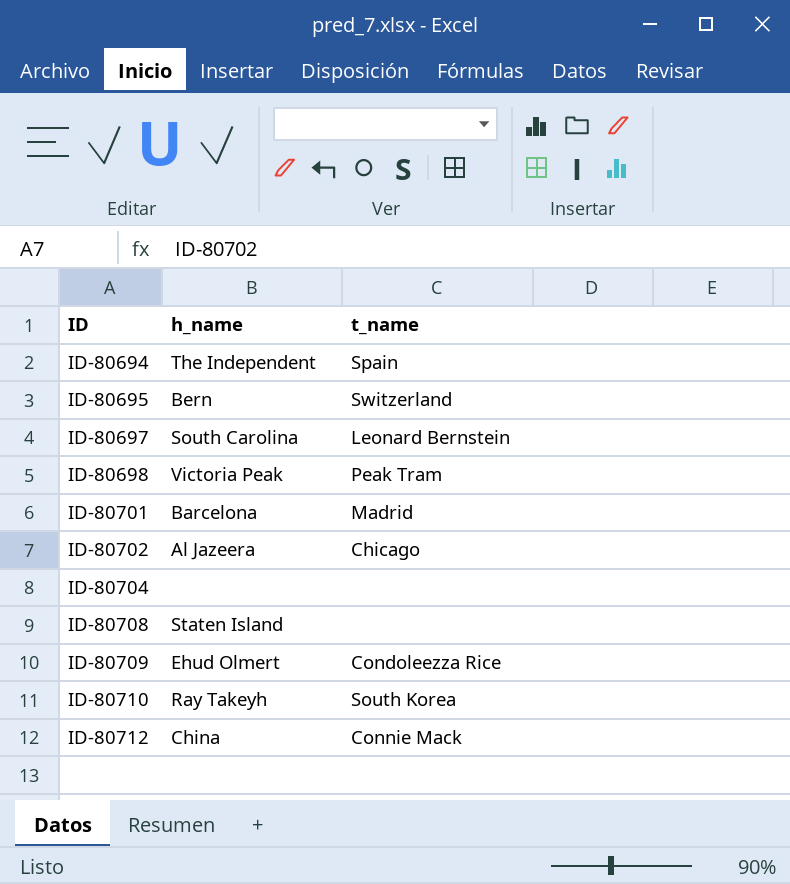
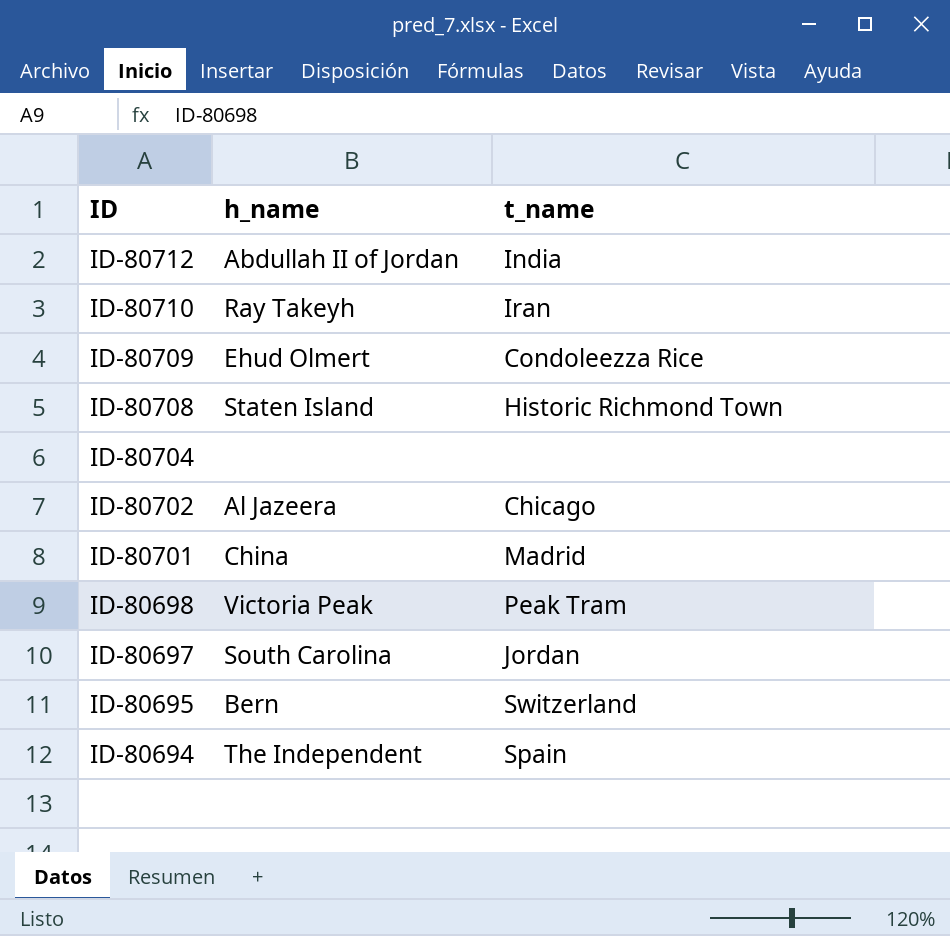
row order: ID ascending -> ID descending
ID-80712 | h_name: China -> Abdullah II of Jordan
ID-80712 | t_name: Connie Mack -> India
ID-80710 | t_name: South Korea -> Iran
ID-80708 | t_name: none -> Historic Richmond Town
ID-80701 | h_name: Barcelona -> China
ID-80697 | t_name: Leonard Bernstein -> Jordan

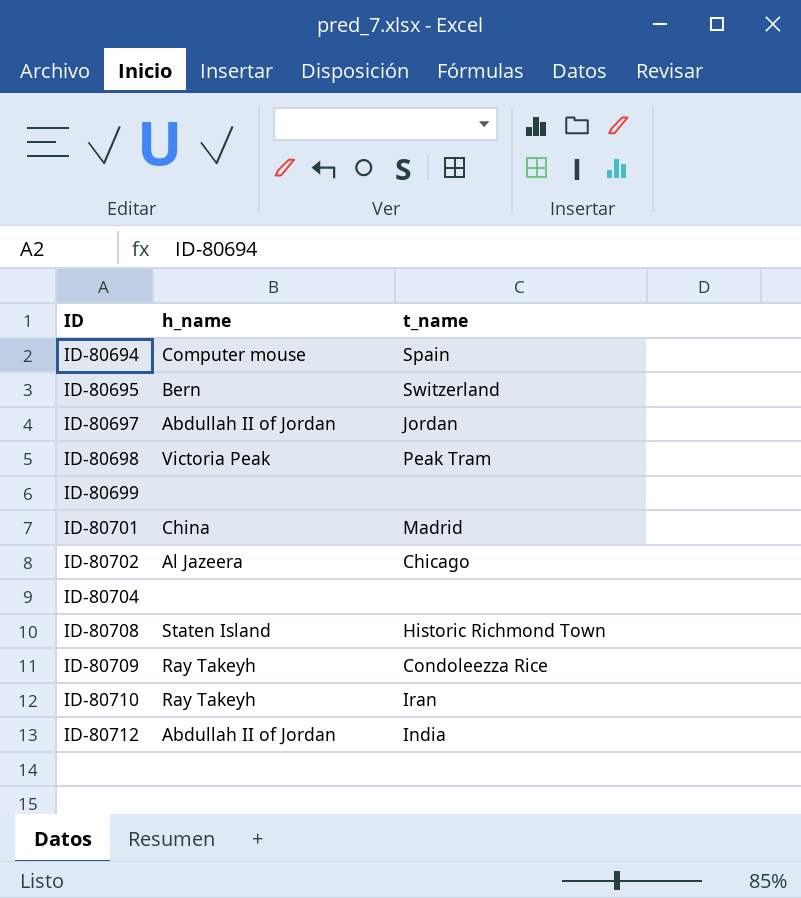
row order: ID descending -> ID ascending
ID-80694 | h_name: The Independent -> Computer mouse
ID-80697 | h_name: South Carolina -> Abdullah II of Jordan
row ID-80699: none -> none | none
ID-80709 | h_name: Ehud Olmert -> Ray Takeyh

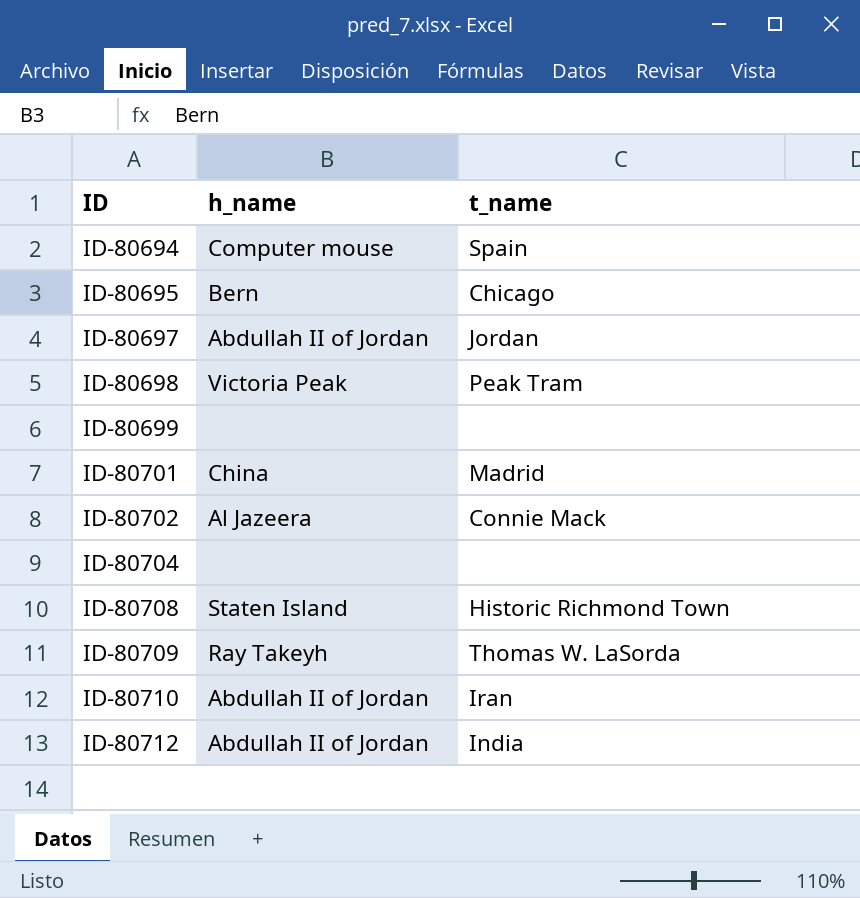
ID-80695 | t_name: Switzerland -> Chicago
ID-80702 | t_name: Chicago -> Connie Mack
ID-80709 | t_name: Condoleezza Rice -> Thomas W. LaSorda
ID-80710 | h_name: Ray Takeyh -> Abdullah II of Jordan

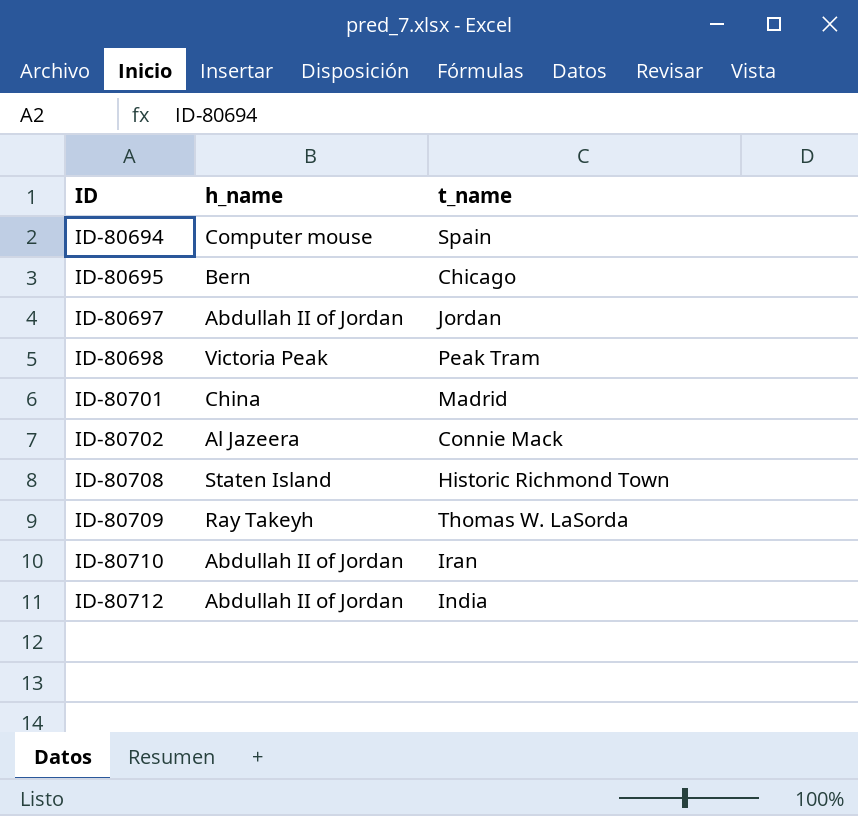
row ID-80699: none | none -> none
row ID-80704: none | none -> none

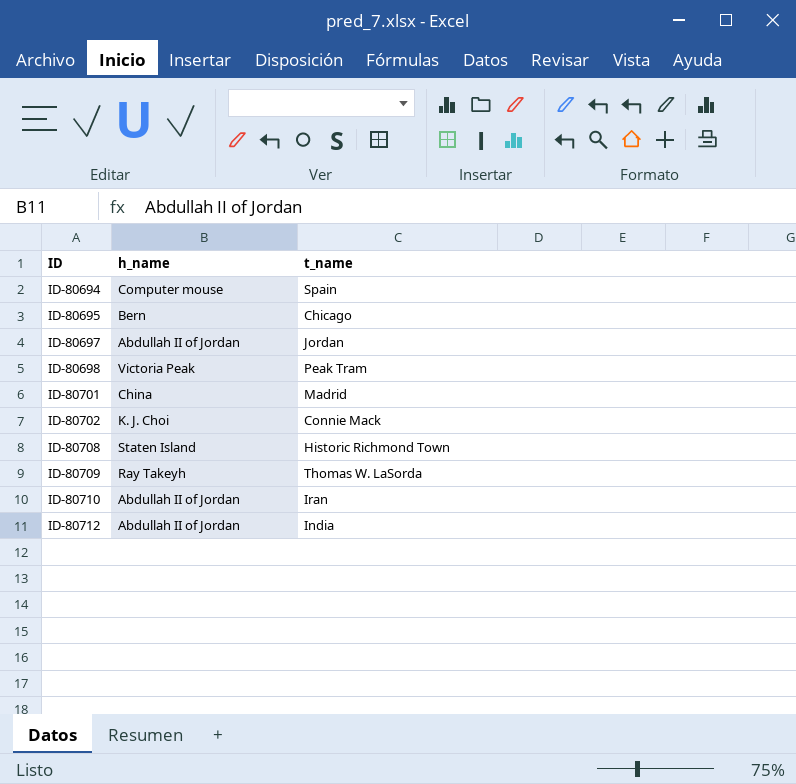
ID-80702 | h_name: Al Jazeera -> K. J. Choi

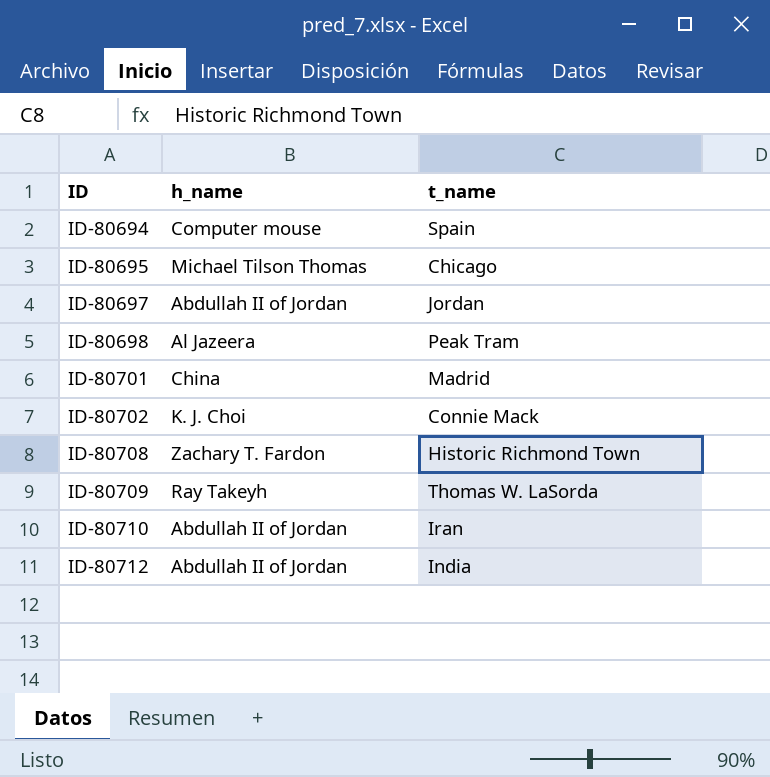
ID-80695 | h_name: Bern -> Michael Tilson Thomas
ID-80698 | h_name: Victoria Peak -> Al Jazeera
ID-80708 | h_name: Staten Island -> Zachary T. Fardon

